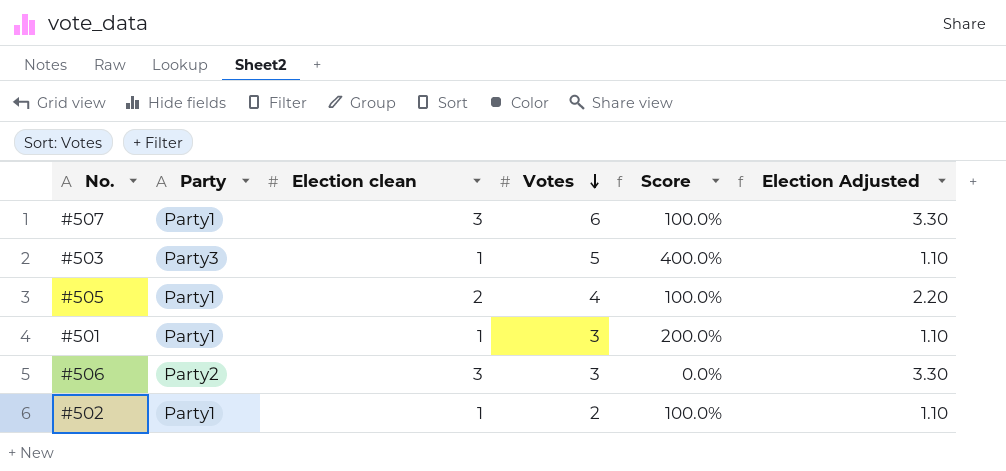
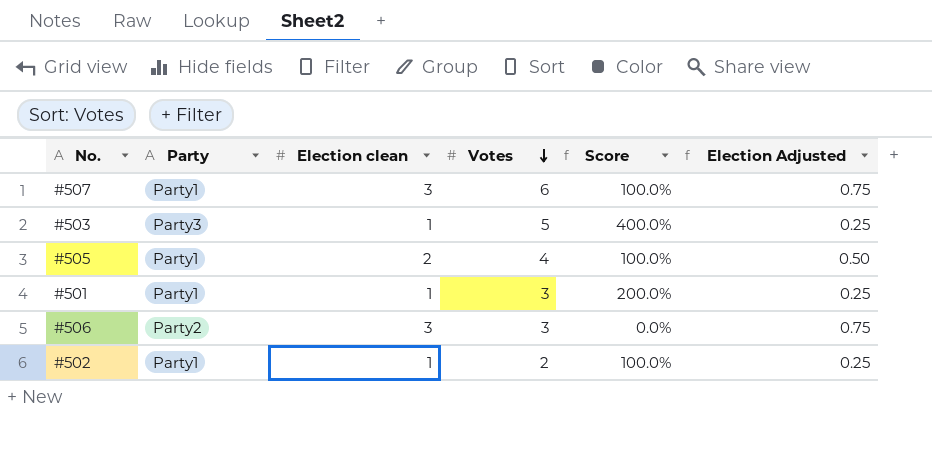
column Election Adjusted | formula: [Election clean] * 1.1 -> [Election clean] * 0.25

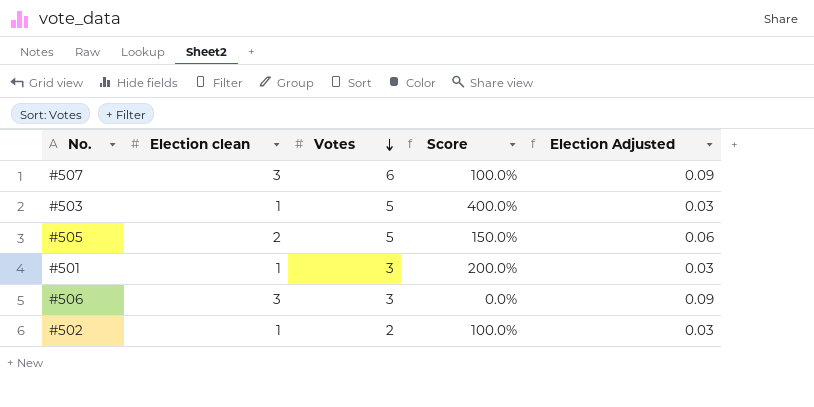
column Party | position: 2 -> none
column Election Adjusted | formula: [Election clean] * 0.25 -> [Election clean] * 0.03
#505 | Votes: 4 -> 5
#505 | Score: 100.0% -> 150.0%

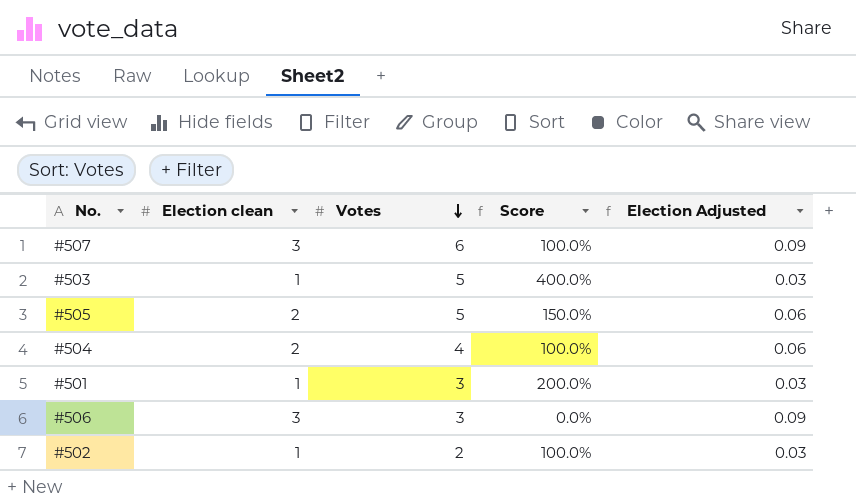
row #504: none -> 2 | 4 | 100.0% | 0.06

